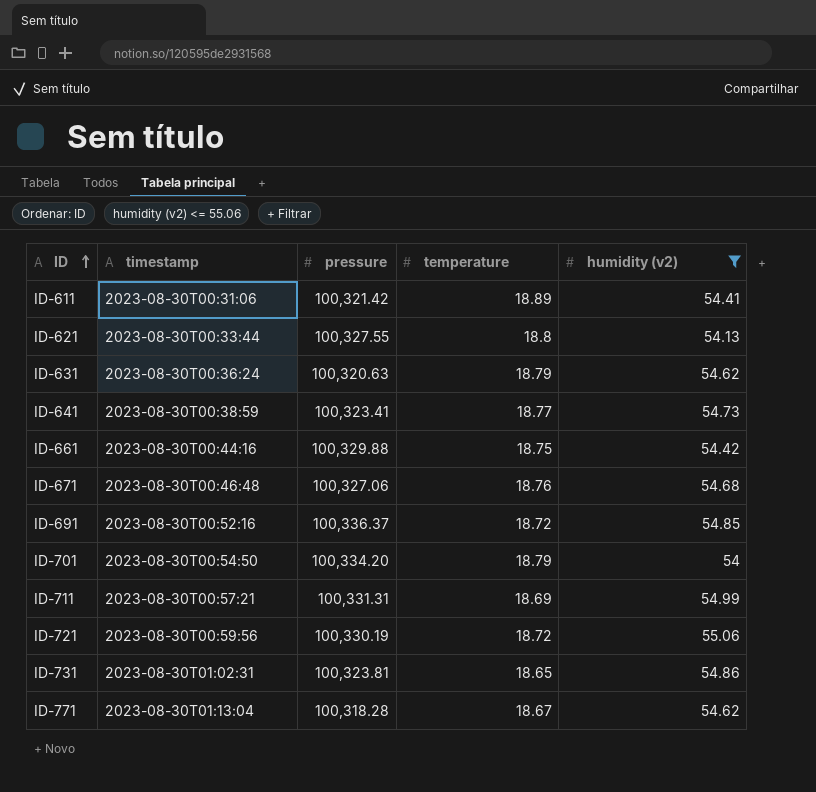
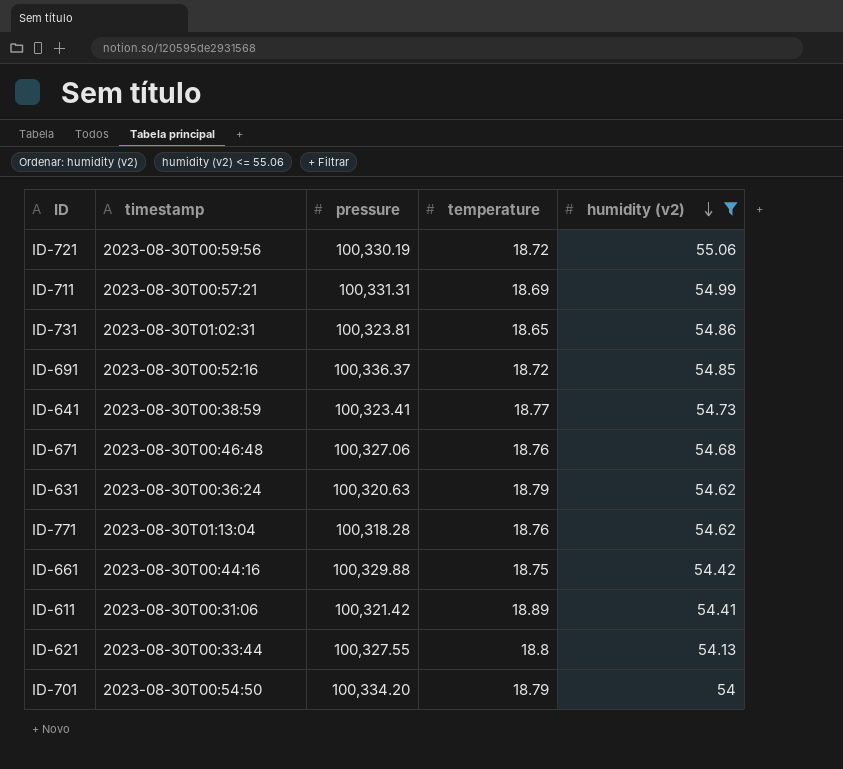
row order: ID ascending -> humidity (v2) descending
ID-771 | temperature: 18.67 -> 18.76

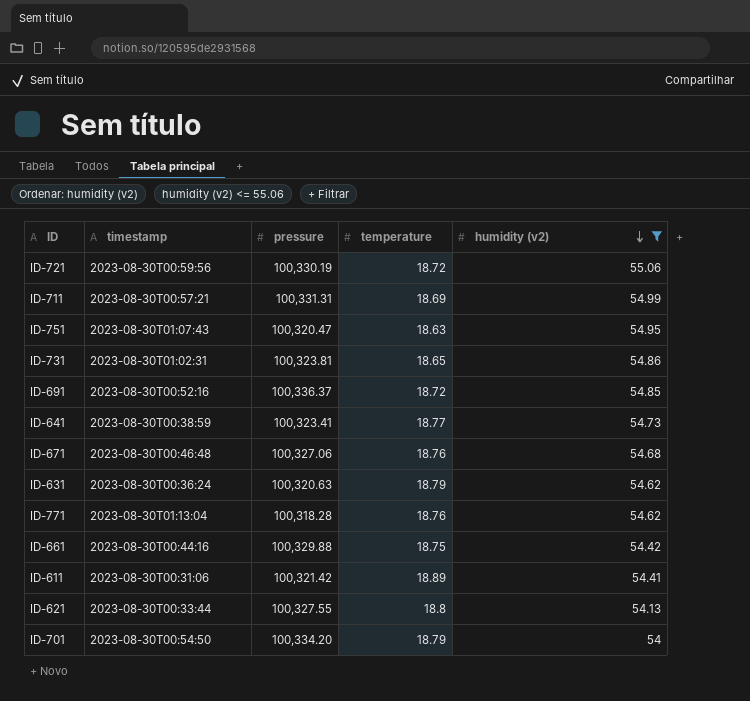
row ID-751: none -> 2023-08-30T01:07:43 | 100,320.47 | 18.63 | 54.95

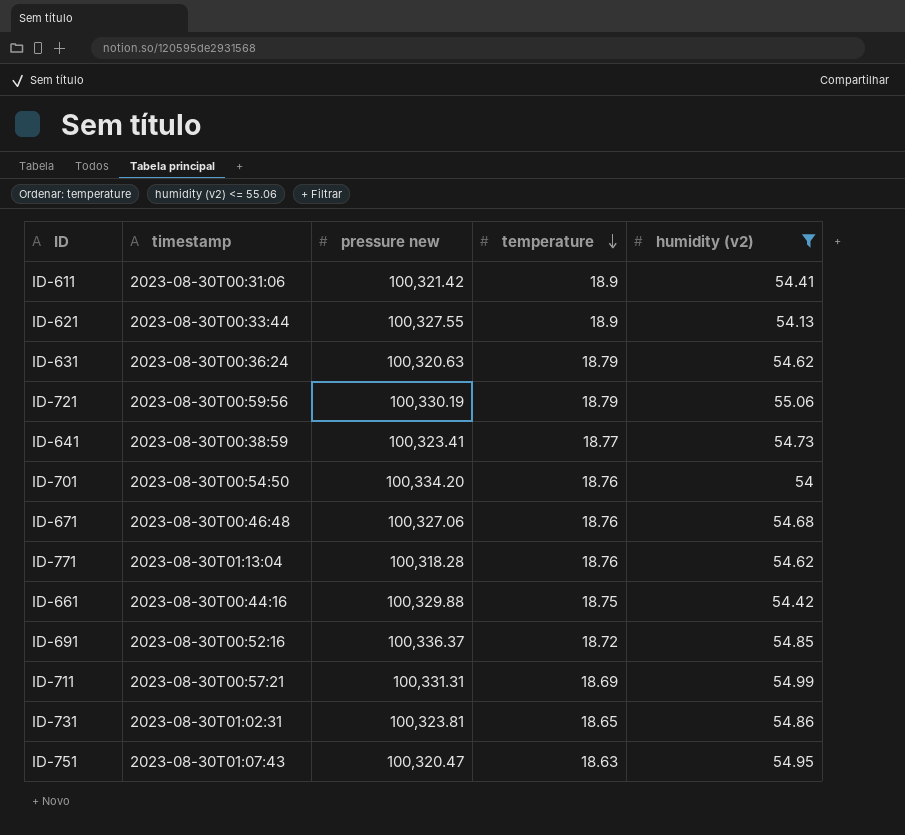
row order: humidity (v2) descending -> temperature descending
column name: pressure -> pressure new
ID-611 | temperature: 18.89 -> 18.9
ID-621 | temperature: 18.8 -> 18.9
ID-721 | temperature: 18.72 -> 18.79
ID-701 | temperature: 18.79 -> 18.76

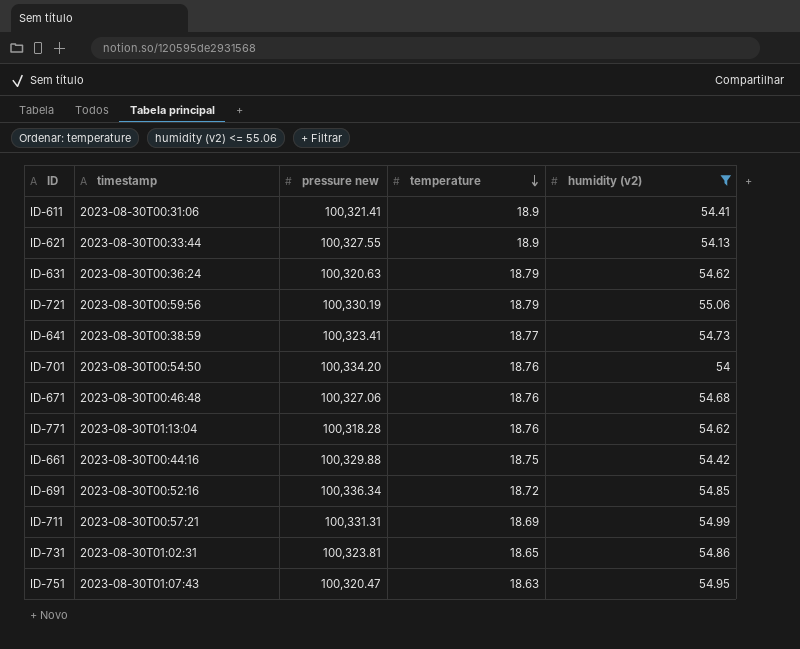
ID-611 | pressure new: 100,321.42 -> 100,321.41
ID-691 | pressure new: 100,336.37 -> 100,336.34

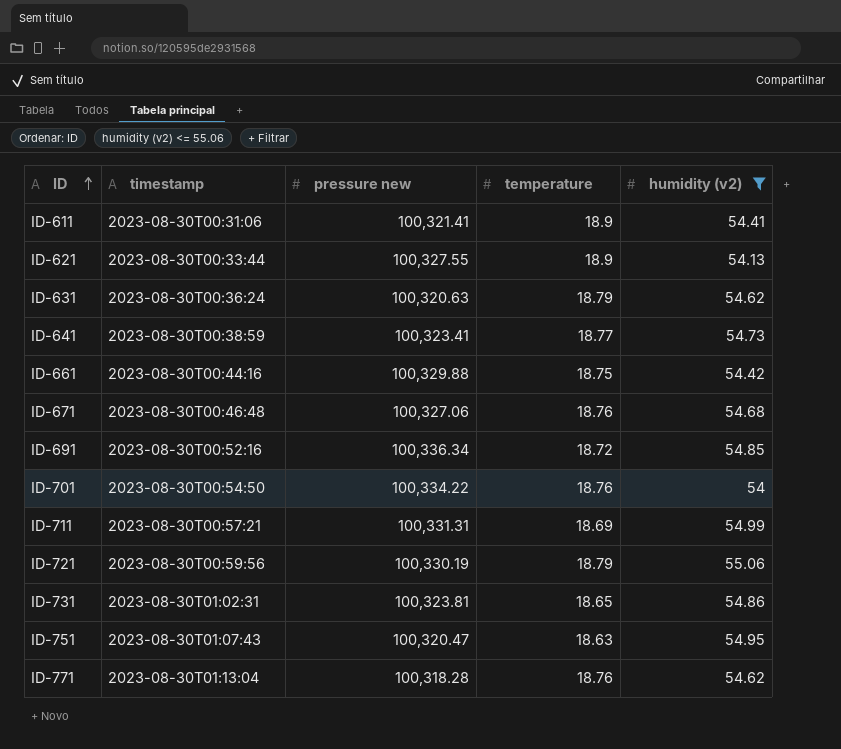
row order: temperature descending -> ID ascending
ID-701 | pressure new: 100,334.20 -> 100,334.22

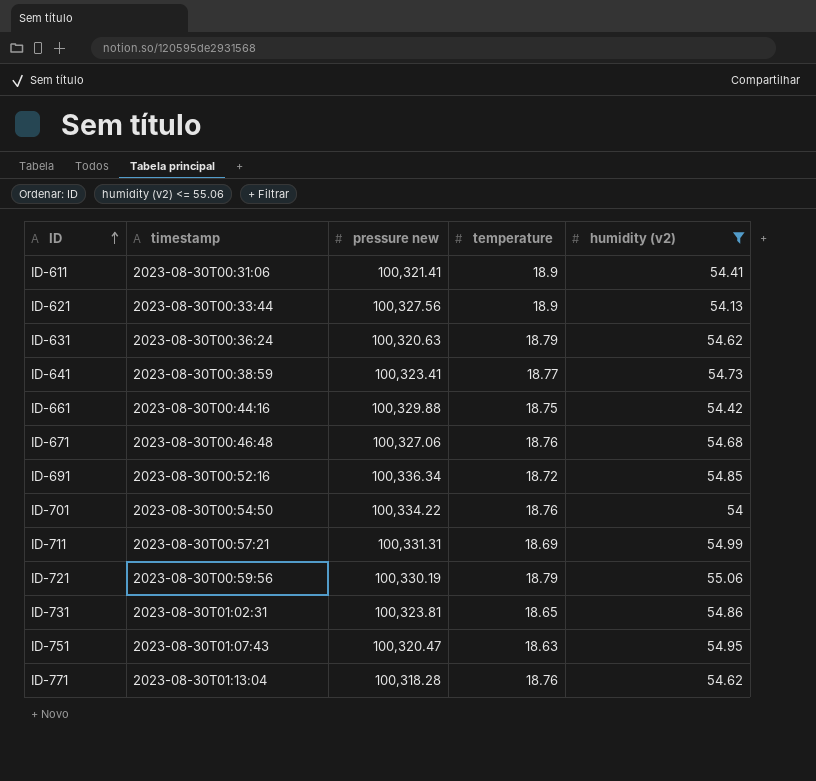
ID-621 | pressure new: 100,327.55 -> 100,327.56

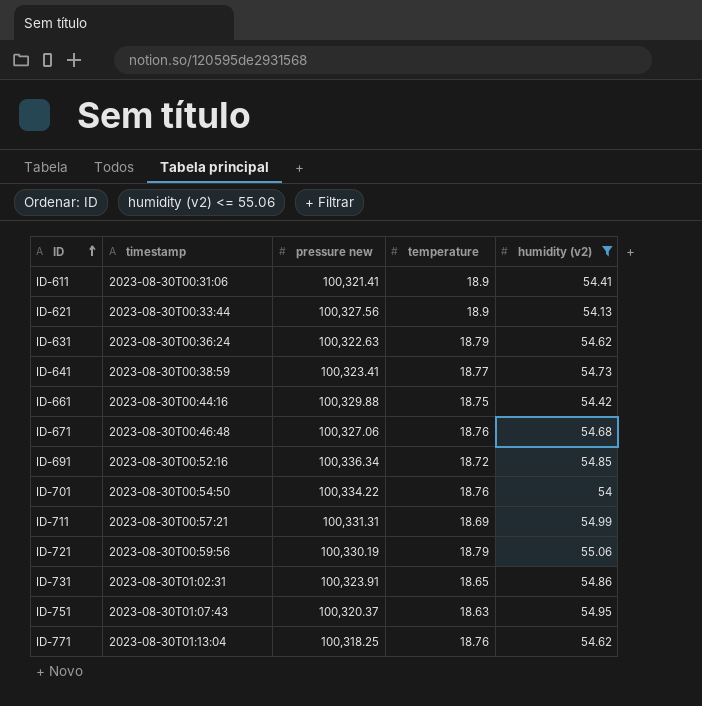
ID-631 | pressure new: 100,320.63 -> 100,322.63
ID-731 | pressure new: 100,323.81 -> 100,323.91
ID-751 | pressure new: 100,320.47 -> 100,320.37
ID-771 | pressure new: 100,318.28 -> 100,318.25

